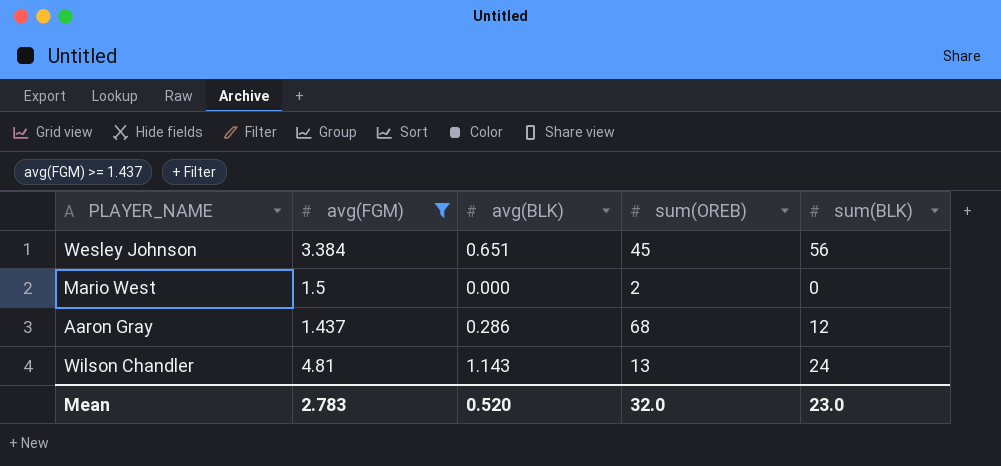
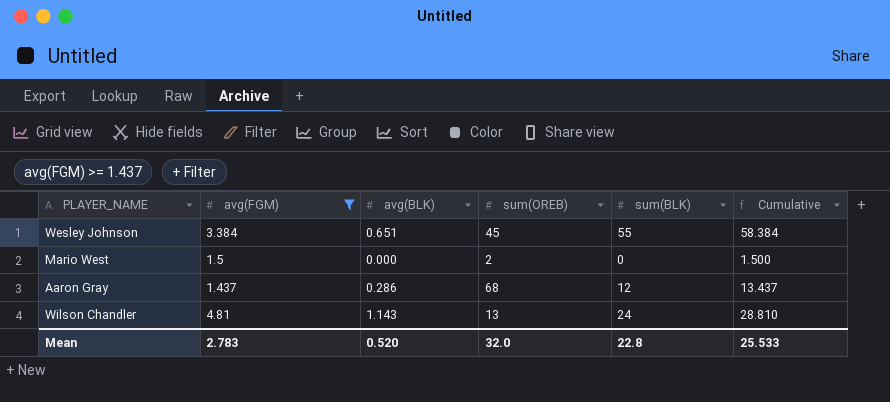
column Cumulative | formula: none -> [avg(FGM)] + [sum(BLK)]
Wesley Johnson | sum(BLK): 56 -> 55
Mean | sum(BLK): 23.0 -> 22.8

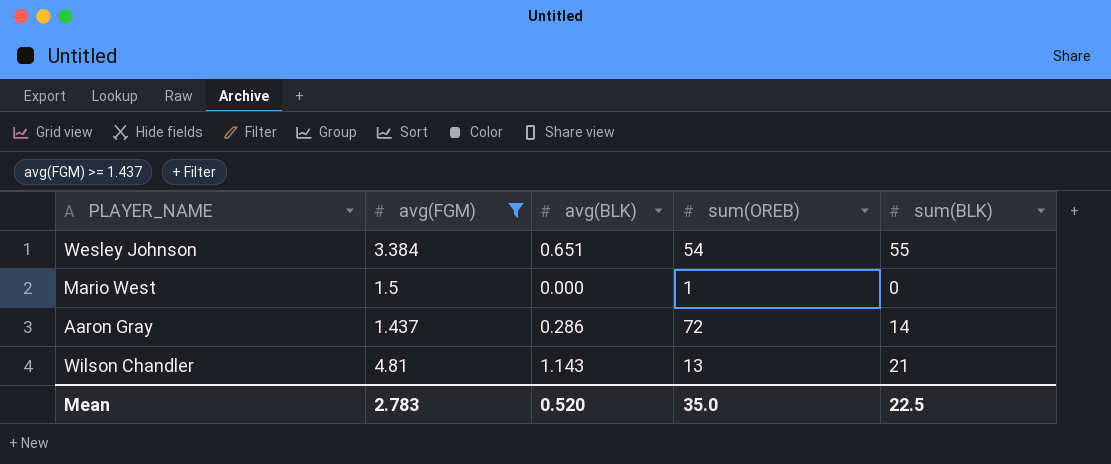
column Cumulative | formula: [avg(FGM)] + [sum(BLK)] -> none
Wesley Johnson | sum(OREB): 45 -> 54
Mario West | sum(OREB): 2 -> 1
Aaron Gray | sum(OREB): 68 -> 72
Aaron Gray | sum(BLK): 12 -> 14
Wilson Chandler | sum(BLK): 24 -> 21
Mean | sum(OREB): 32.0 -> 35.0
Mean | sum(BLK): 22.8 -> 22.5

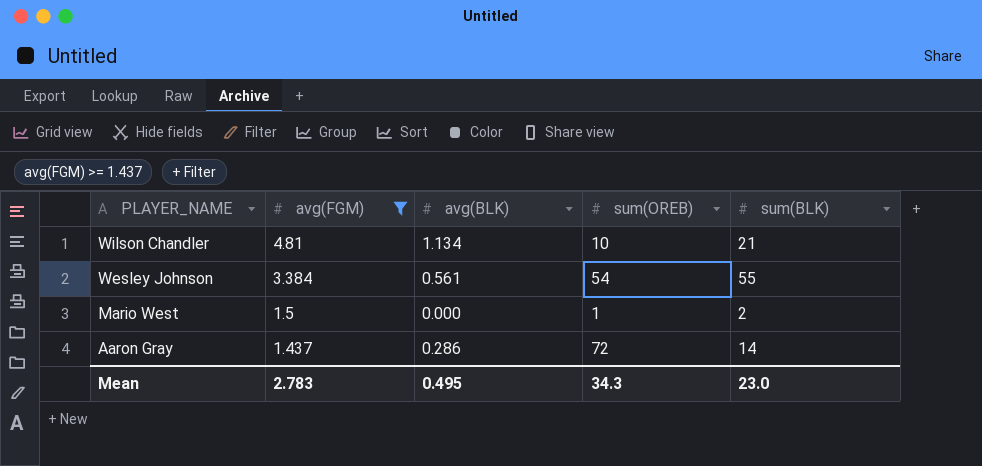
row order: none -> PLAYER_NAME descending
Wilson Chandler | avg(BLK): 1.143 -> 1.134
Wilson Chandler | sum(OREB): 13 -> 10
Wesley Johnson | avg(BLK): 0.651 -> 0.561
Mario West | sum(BLK): 0 -> 2
Mean | avg(BLK): 0.520 -> 0.495
Mean | sum(OREB): 35.0 -> 34.3
Mean | sum(BLK): 22.5 -> 23.0

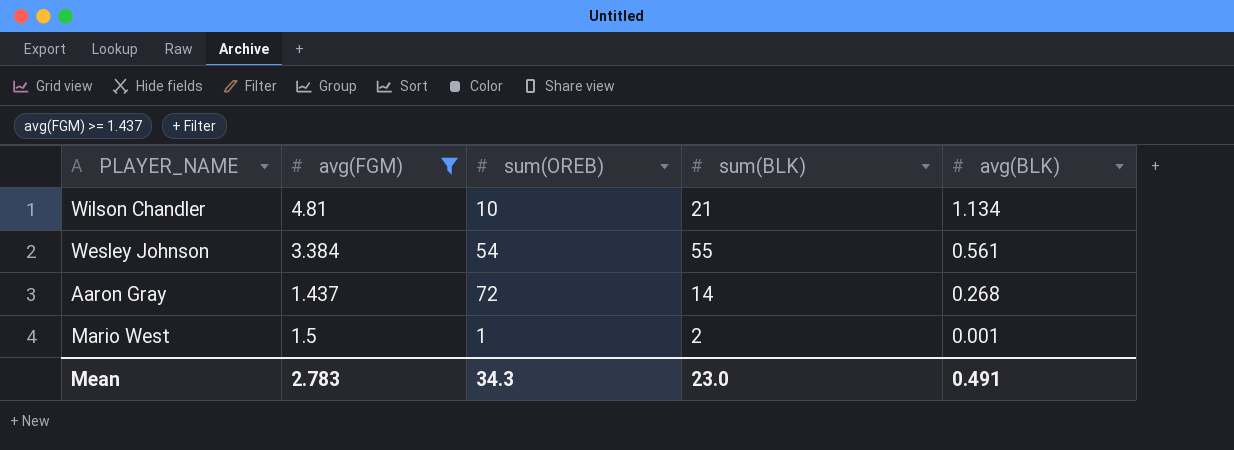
row order: PLAYER_NAME descending -> avg(BLK) descending
column avg(BLK) | position: 3 -> 5
Aaron Gray | avg(BLK): 0.286 -> 0.268
Mario West | avg(BLK): 0.000 -> 0.001
Mean | avg(BLK): 0.495 -> 0.491

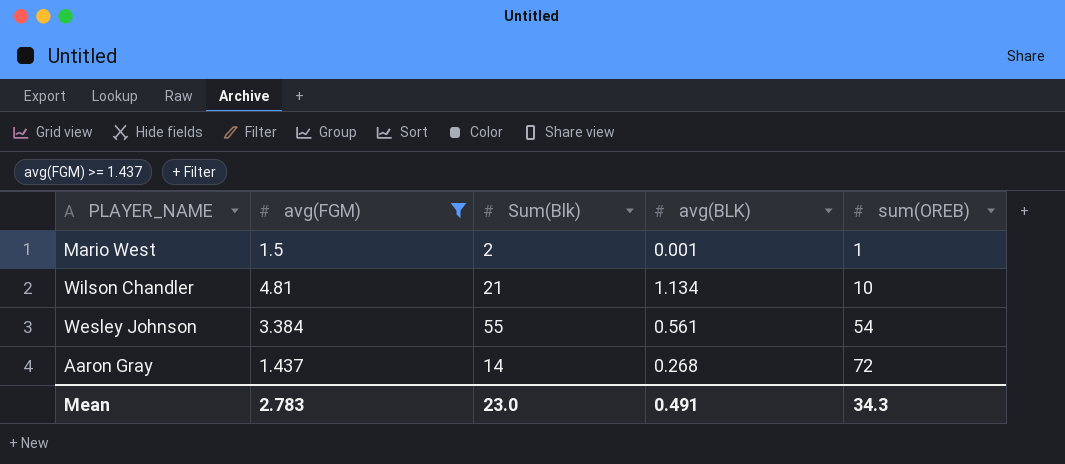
row order: avg(BLK) descending -> sum(OREB) ascending
column name: sum(BLK) -> Sum(Blk)
column sum(OREB) | position: 3 -> 5

